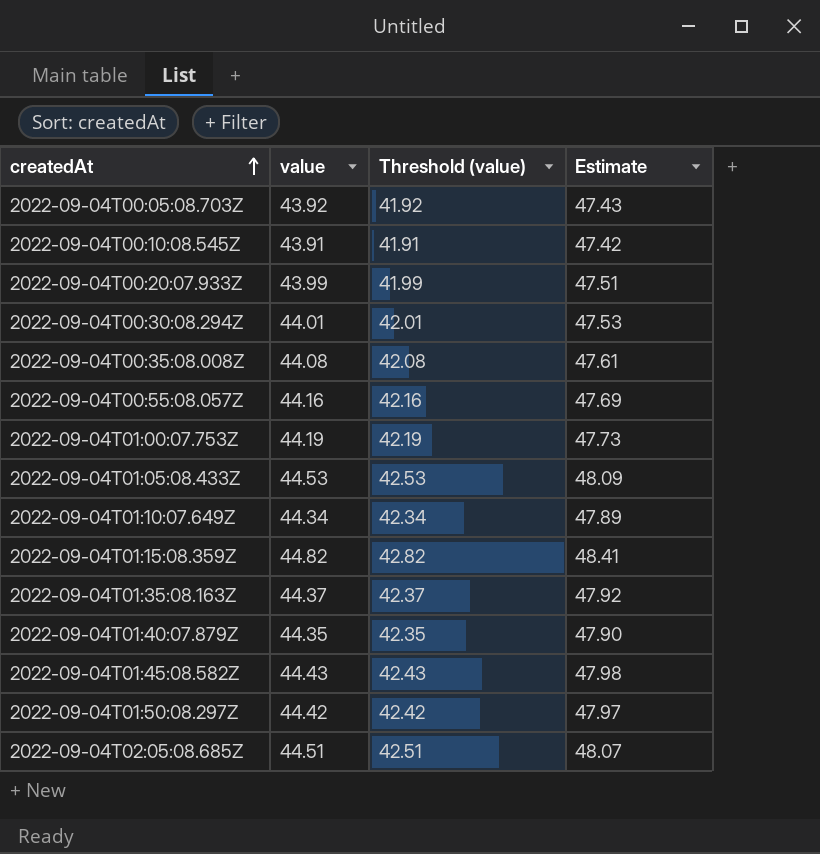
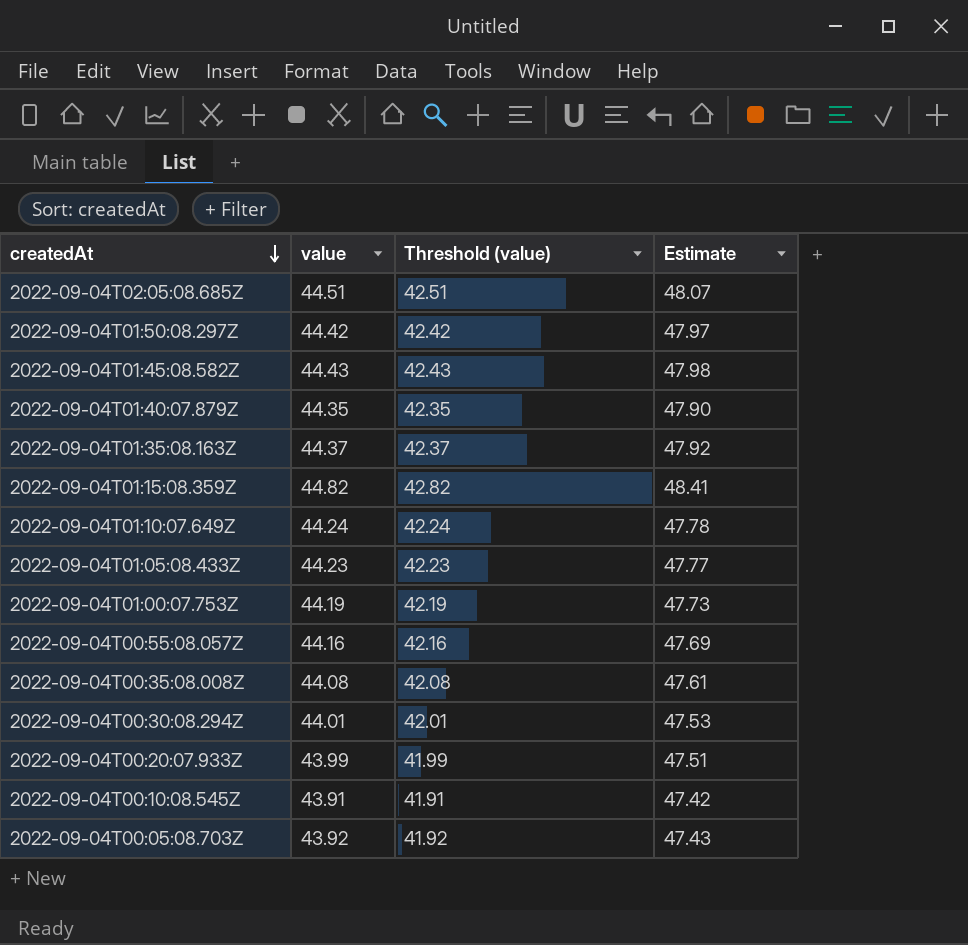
row order: createdAt ascending -> createdAt descending
2022-09-04T01:10:07.649Z | value: 44.34 -> 44.24
2022-09-04T01:10:07.649Z | Threshold (value): 42.34 -> 42.24
2022-09-04T01:10:07.649Z | Estimate: 47.89 -> 47.78
2022-09-04T01:05:08.433Z | value: 44.53 -> 44.23
2022-09-04T01:05:08.433Z | Threshold (value): 42.53 -> 42.23
2022-09-04T01:05:08.433Z | Estimate: 48.09 -> 47.77

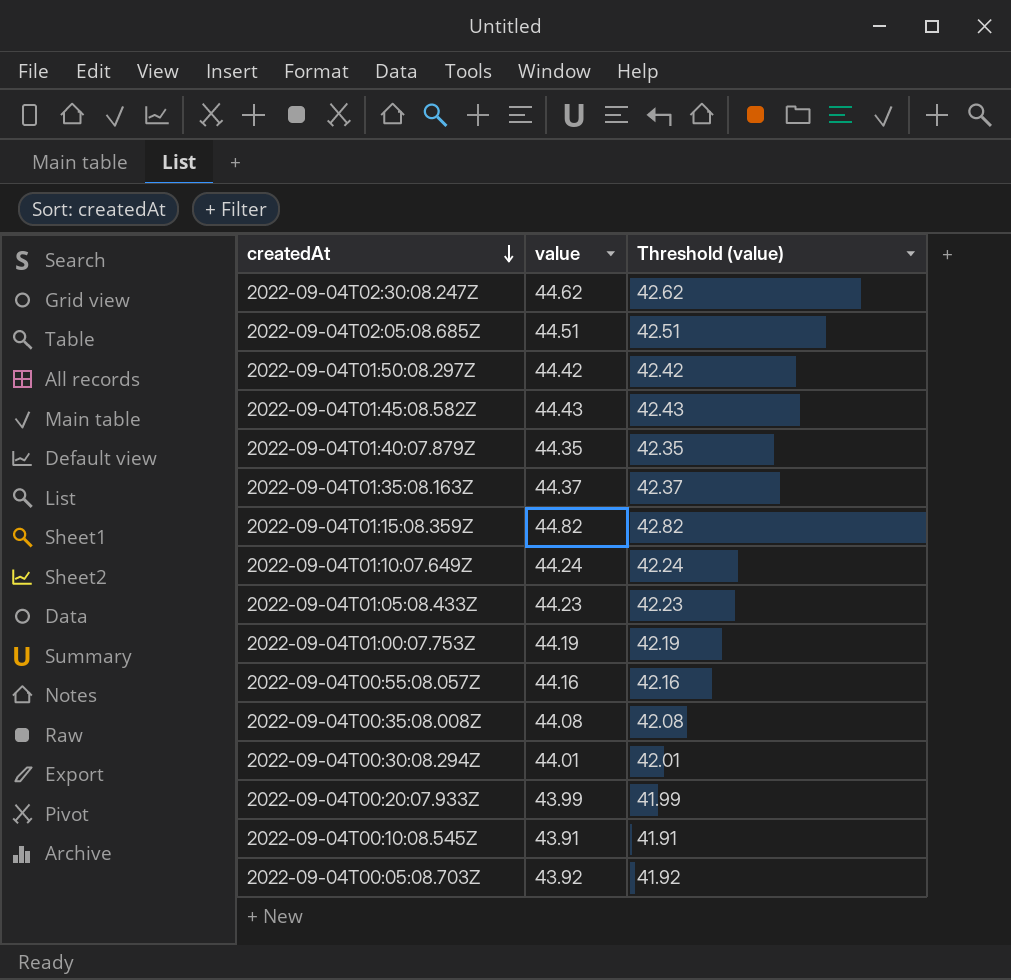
column Estimate | formula: [value] * 1.08 -> none
row 2022-09-04T02:30:08.247Z: none -> 44.62 | 42.62

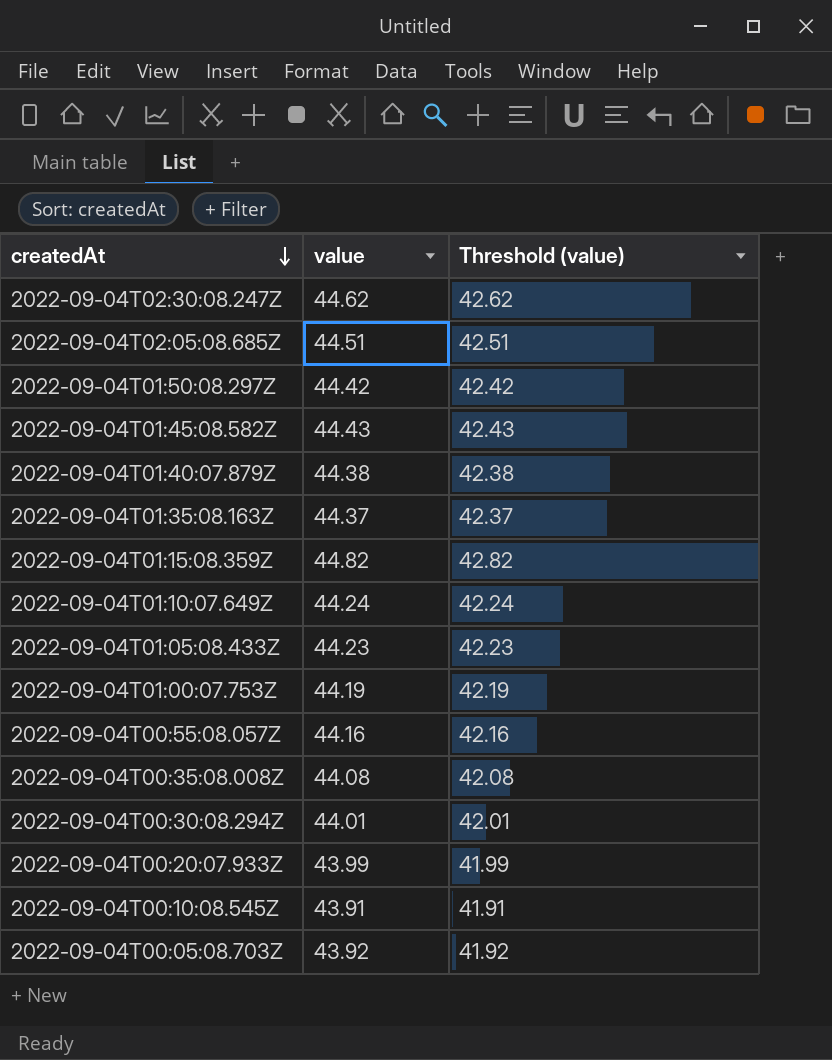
2022-09-04T01:40:07.879Z | value: 44.35 -> 44.38
2022-09-04T01:40:07.879Z | Threshold (value): 42.35 -> 42.38

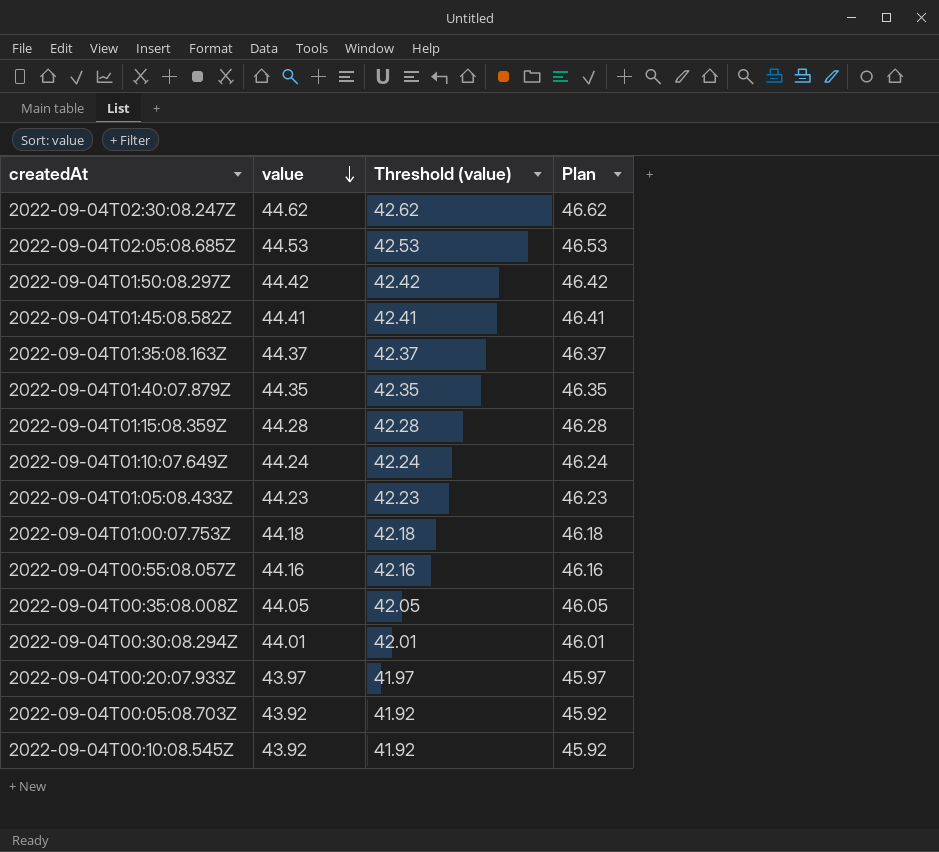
row order: createdAt descending -> value descending
column Plan | formula: none -> [value] + 2
2022-09-04T02:05:08.685Z | value: 44.51 -> 44.53
2022-09-04T02:05:08.685Z | Threshold (value): 42.51 -> 42.53
2022-09-04T01:45:08.582Z | value: 44.43 -> 44.41
2022-09-04T01:45:08.582Z | Threshold (value): 42.43 -> 42.41
2022-09-04T01:40:07.879Z | value: 44.38 -> 44.35
2022-09-04T01:40:07.879Z | Threshold (value): 42.38 -> 42.35
2022-09-04T01:15:08.359Z | value: 44.82 -> 44.28
2022-09-04T01:15:08.359Z | Threshold (value): 42.82 -> 42.28
2022-09-04T01:00:07.753Z | value: 44.19 -> 44.18
2022-09-04T01:00:07.753Z | Threshold (value): 42.19 -> 42.18
2022-09-04T00:35:08.008Z | value: 44.08 -> 44.05
2022-09-04T00:35:08.008Z | Threshold (value): 42.08 -> 42.05
2022-09-04T00:20:07.933Z | value: 43.99 -> 43.97
2022-09-04T00:20:07.933Z | Threshold (value): 41.99 -> 41.97
2022-09-04T00:10:08.545Z | value: 43.91 -> 43.92
2022-09-04T00:10:08.545Z | Threshold (value): 41.91 -> 41.92

